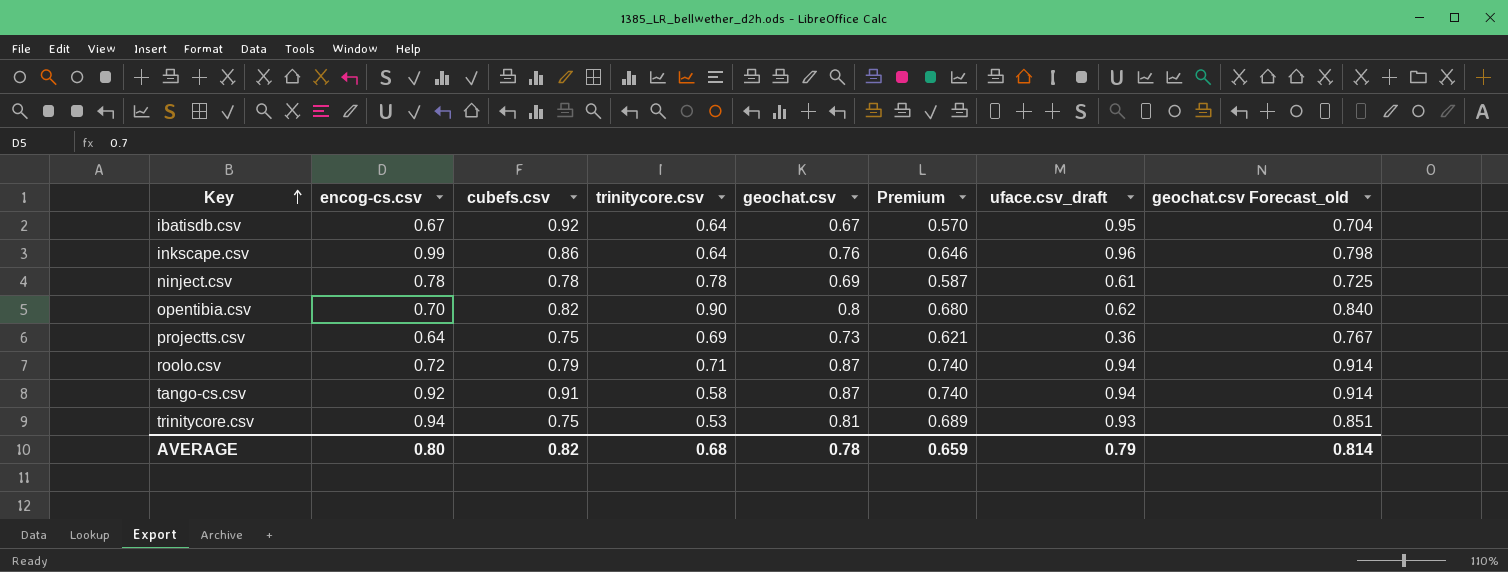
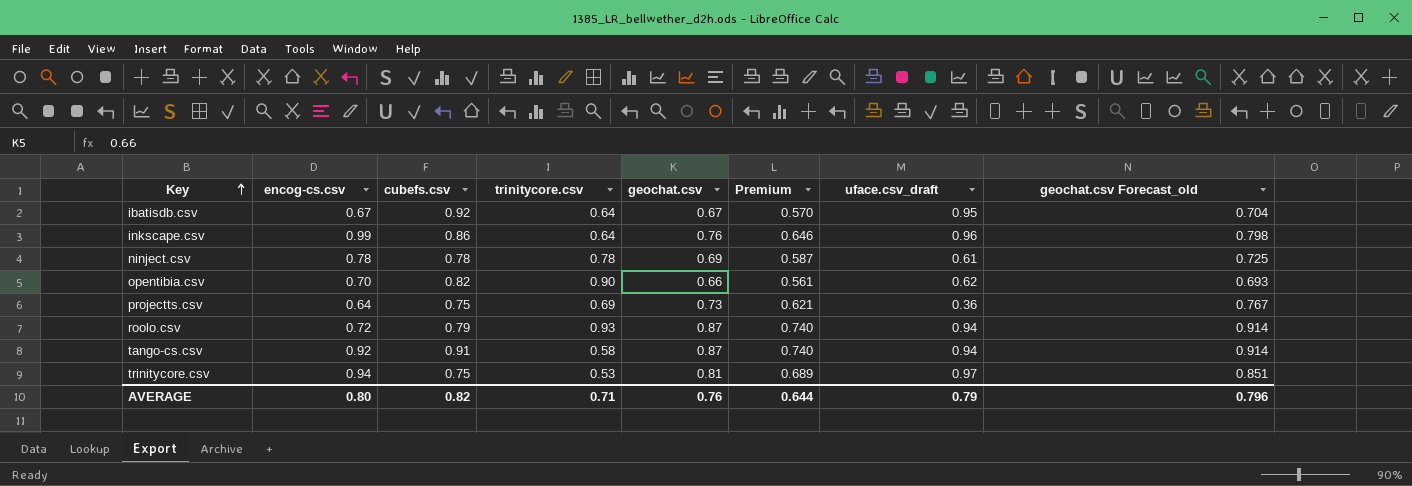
opentibia.csv | geochat.csv: 0.8 -> 0.66
opentibia.csv | Premium: 0.680 -> 0.561
opentibia.csv | geochat.csv Forecast_old: 0.840 -> 0.693
roolo.csv | trinitycore.csv: 0.71 -> 0.93
trinitycore.csv | uface.csv_draft: 0.93 -> 0.97
AVERAGE | trinitycore.csv: 0.68 -> 0.71
AVERAGE | geochat.csv: 0.78 -> 0.76
AVERAGE | Premium: 0.659 -> 0.644
AVERAGE | geochat.csv Forecast_old: 0.814 -> 0.796

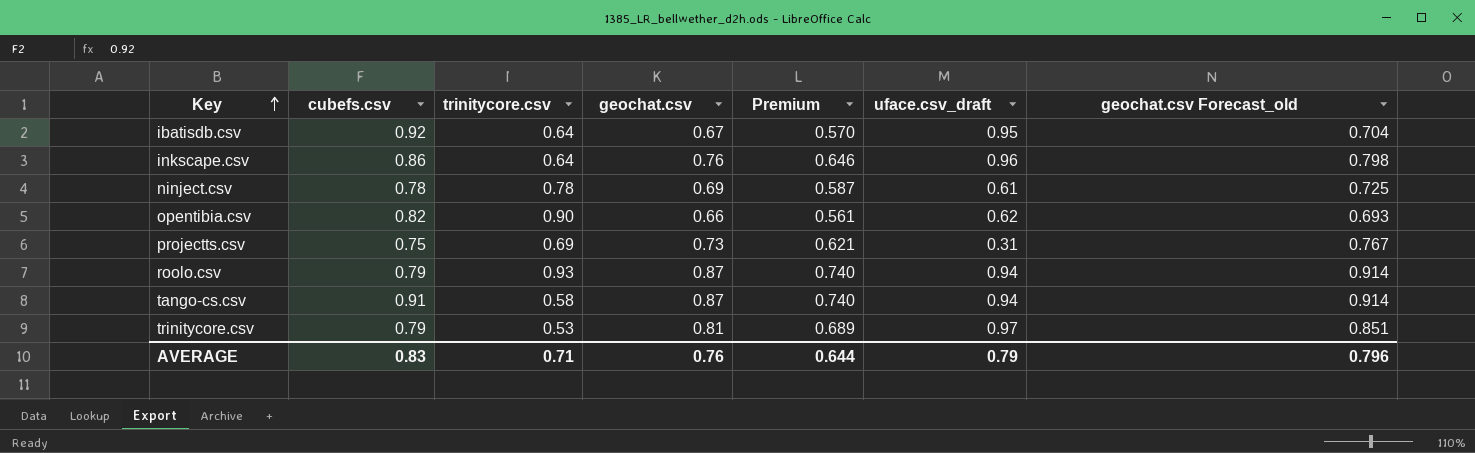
column encog-cs.csv | position: 2 -> none
projectts.csv | uface.csv_draft: 0.36 -> 0.31
trinitycore.csv | cubefs.csv: 0.75 -> 0.79
AVERAGE | cubefs.csv: 0.82 -> 0.83

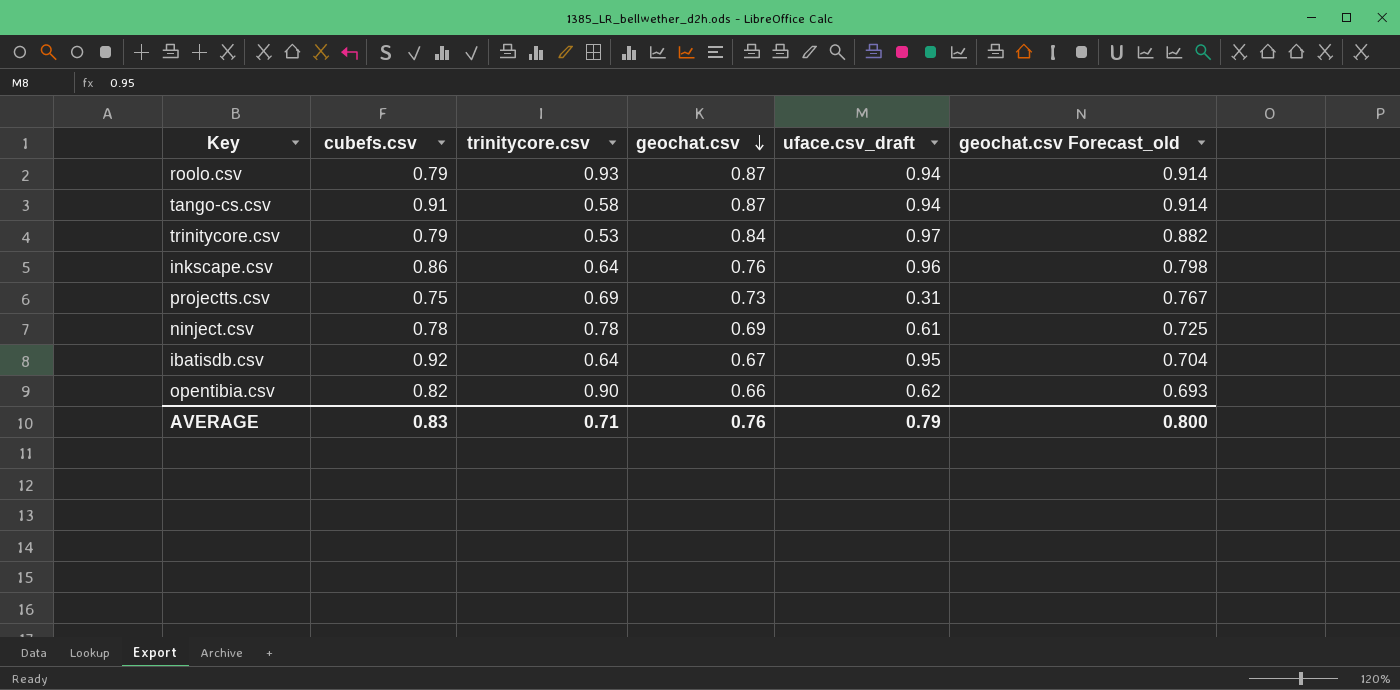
row order: Key ascending -> geochat.csv descending
column Premium | formula: [geochat.csv] * 0.85 -> none
trinitycore.csv | geochat.csv: 0.81 -> 0.84
trinitycore.csv | geochat.csv Forecast_old: 0.851 -> 0.882
AVERAGE | geochat.csv Forecast_old: 0.796 -> 0.800

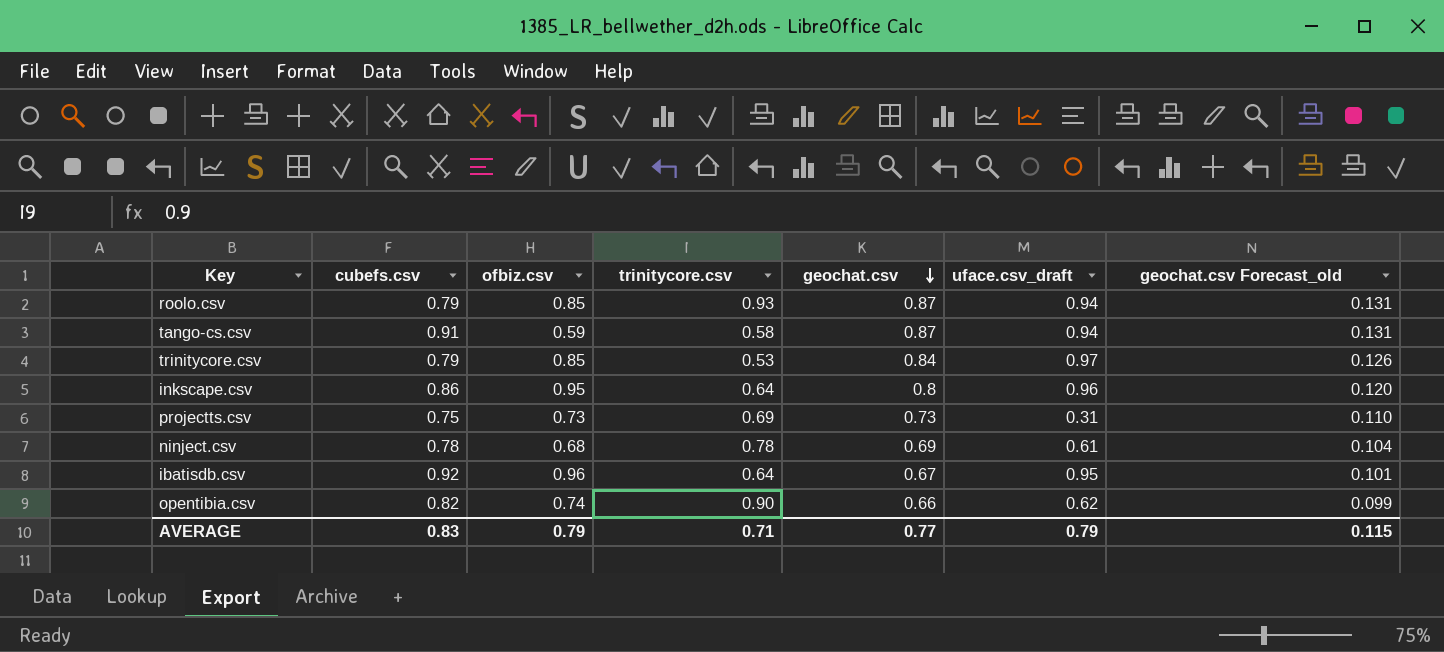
column ofbiz.csv | position: none -> 3
column geochat.csv Forecast_old | formula: [geochat.csv] * 1.05 -> [geochat.csv] * 0.15
inkscape.csv | geochat.csv: 0.76 -> 0.8
AVERAGE | geochat.csv: 0.76 -> 0.77
AVERAGE | geochat.csv Forecast_old: 0.800 -> 0.115

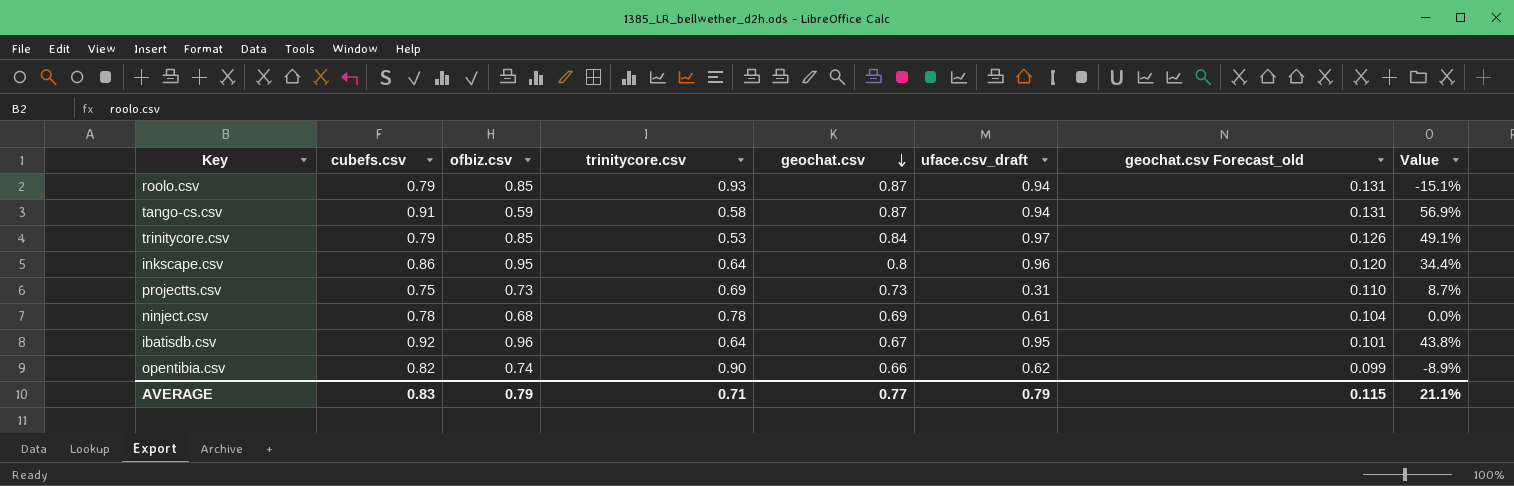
column Value | formula: none -> ([cubefs.csv] - [trinitycore.csv]) / [trinitycore.csv]

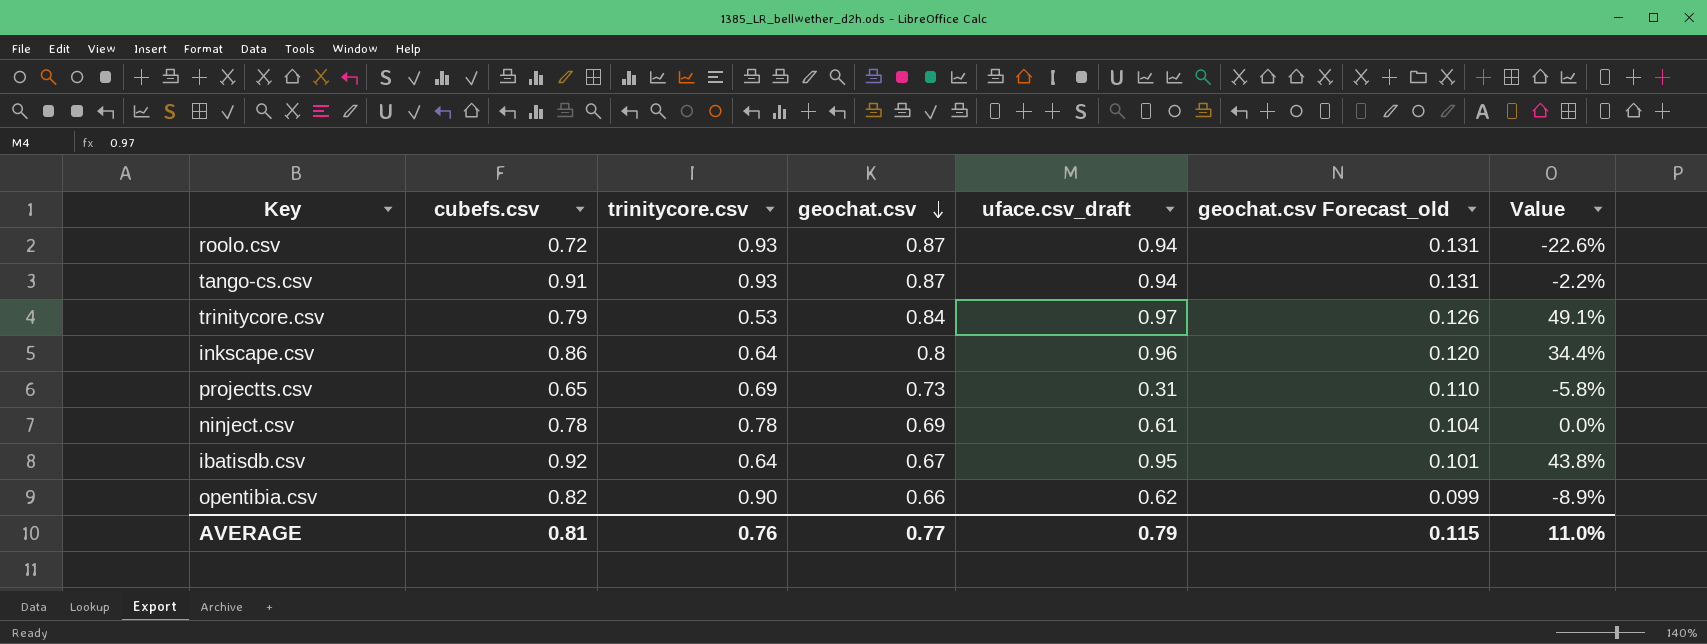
column ofbiz.csv | position: 3 -> none
roolo.csv | cubefs.csv: 0.79 -> 0.72
roolo.csv | Value: -15.1% -> -22.6%
tango-cs.csv | trinitycore.csv: 0.58 -> 0.93
tango-cs.csv | Value: 56.9% -> -2.2%
projectts.csv | cubefs.csv: 0.75 -> 0.65
projectts.csv | Value: 8.7% -> -5.8%
AVERAGE | cubefs.csv: 0.83 -> 0.81
AVERAGE | trinitycore.csv: 0.71 -> 0.76
AVERAGE | Value: 21.1% -> 11.0%

